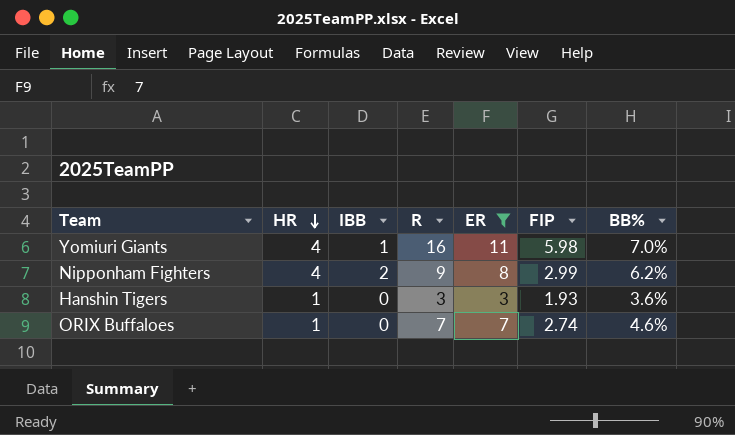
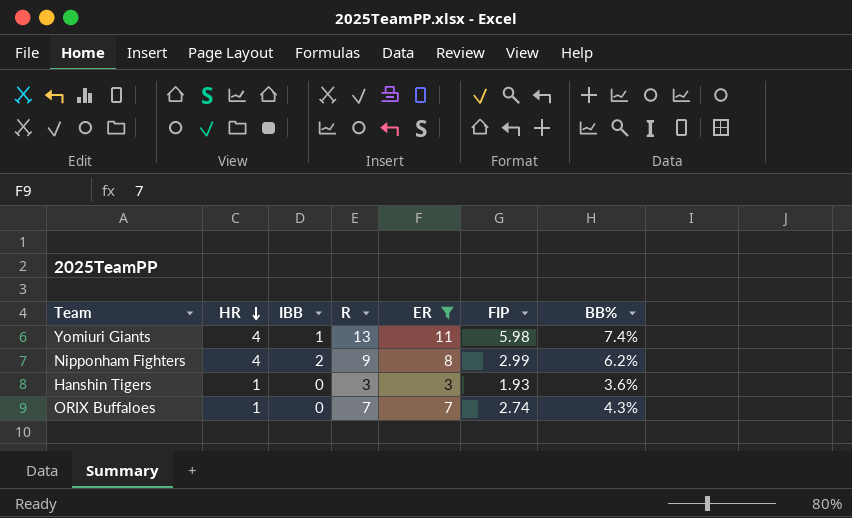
Yomiuri Giants | R: 16 -> 13
Yomiuri Giants | BB%: 7.0% -> 7.4%
ORIX Buffaloes | BB%: 4.6% -> 4.3%

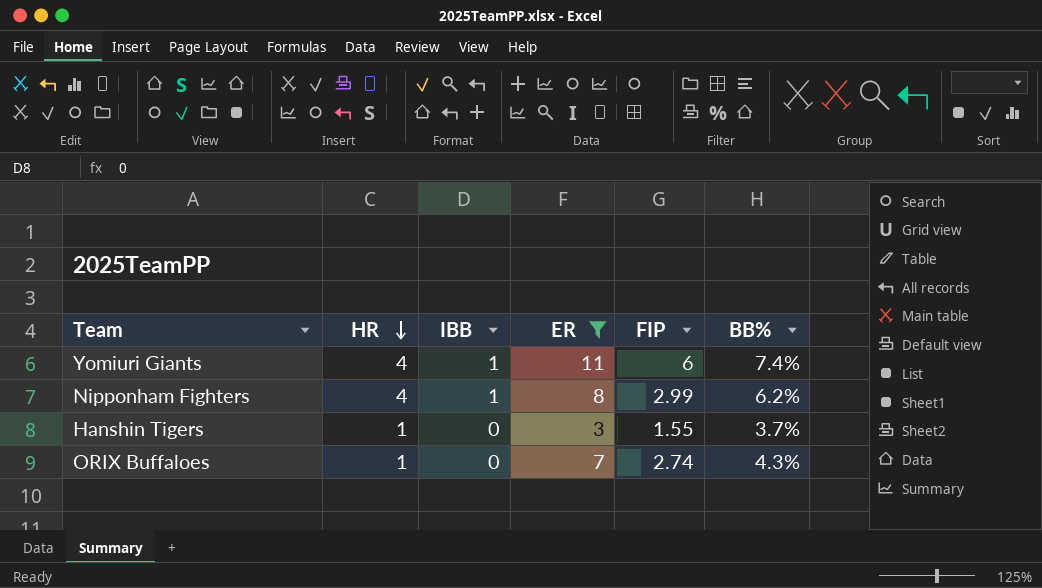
column R | position: 4 -> none
Yomiuri Giants | FIP: 5.98 -> 6
Nipponham Fighters | IBB: 2 -> 1
Hanshin Tigers | FIP: 1.93 -> 1.55
Hanshin Tigers | BB%: 3.6% -> 3.7%

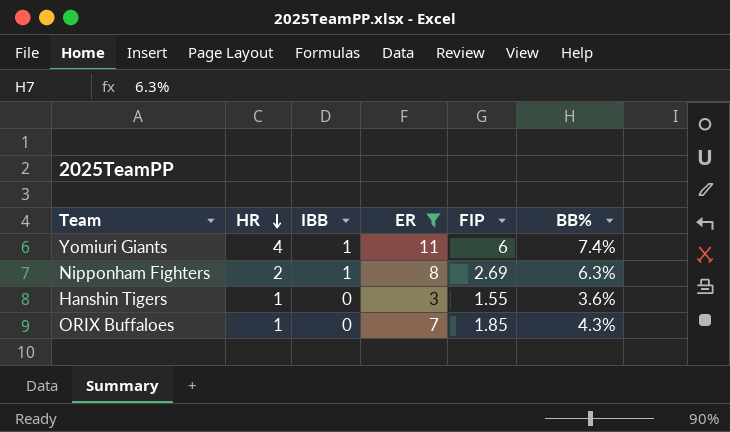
Nipponham Fighters | HR: 4 -> 2
Nipponham Fighters | FIP: 2.99 -> 2.69
Nipponham Fighters | BB%: 6.2% -> 6.3%
Hanshin Tigers | BB%: 3.7% -> 3.6%
ORIX Buffaloes | FIP: 2.74 -> 1.85

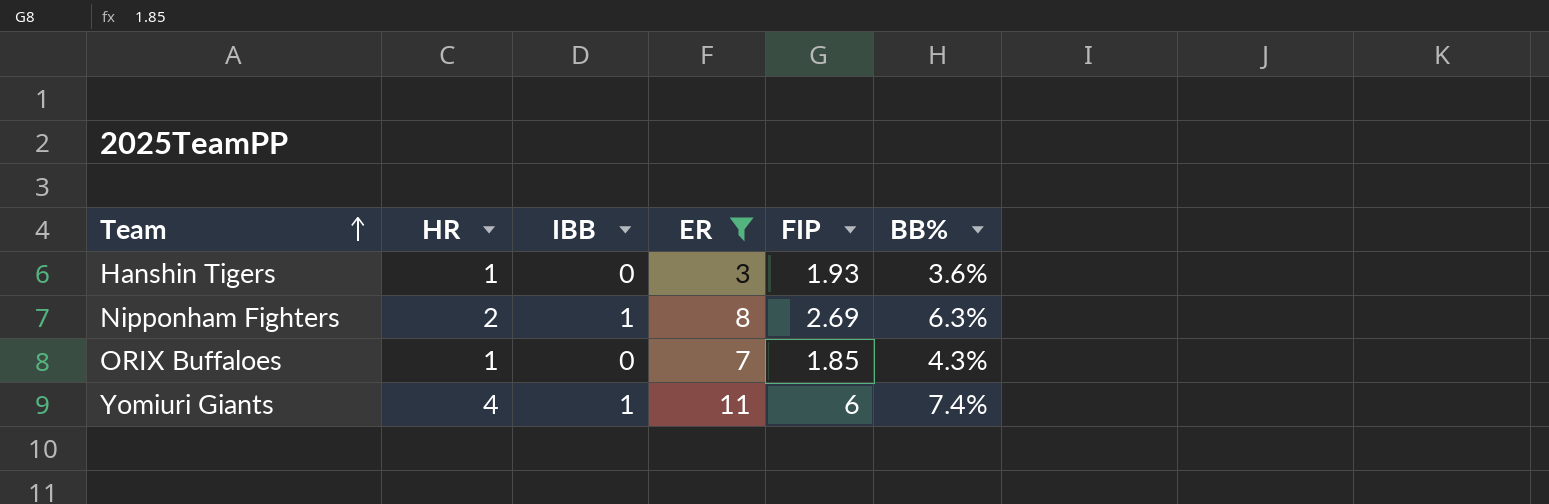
row order: HR descending -> Team ascending
Hanshin Tigers | FIP: 1.55 -> 1.93

